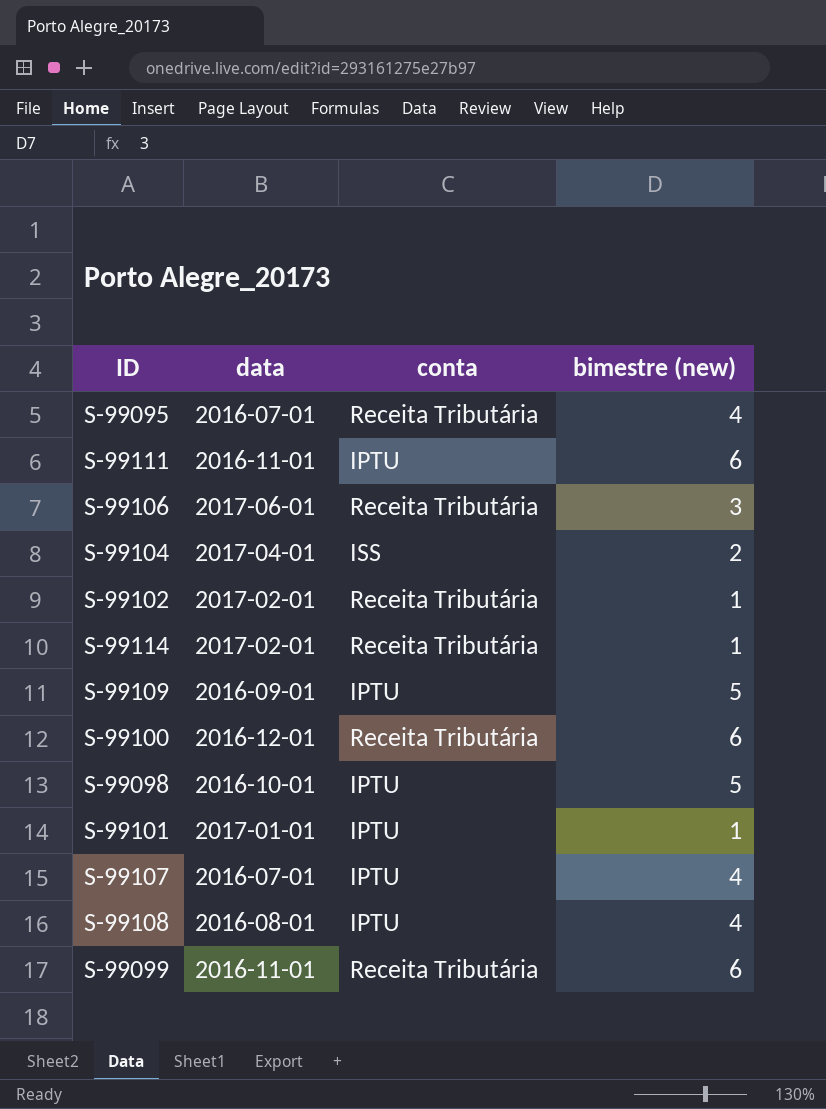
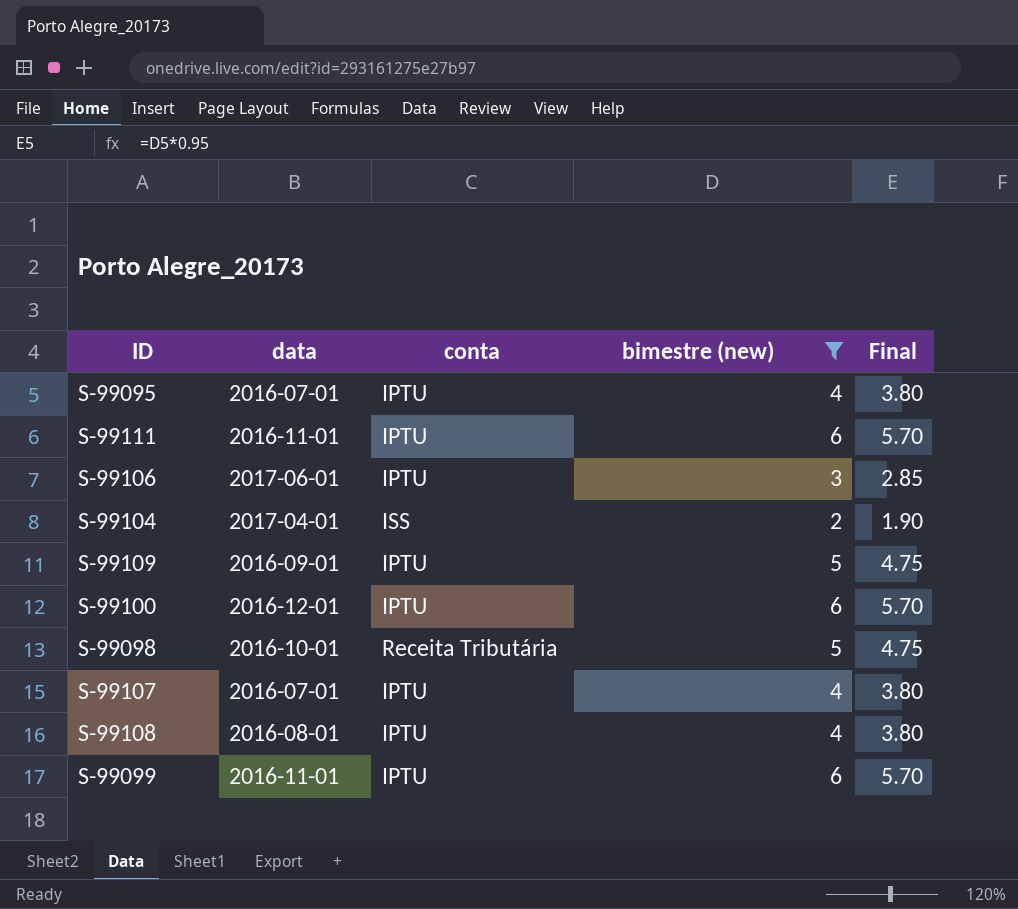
filter: none -> bimestre (new) != 1
column Final | formula: none -> [bimestre (new)] * 0.95
S-99095 | conta: Receita Tributária -> IPTU
S-99106 | conta: Receita Tributária -> IPTU
S-99100 | conta: Receita Tributária -> IPTU
S-99098 | conta: IPTU -> Receita Tributária
S-99099 | conta: Receita Tributária -> IPTU

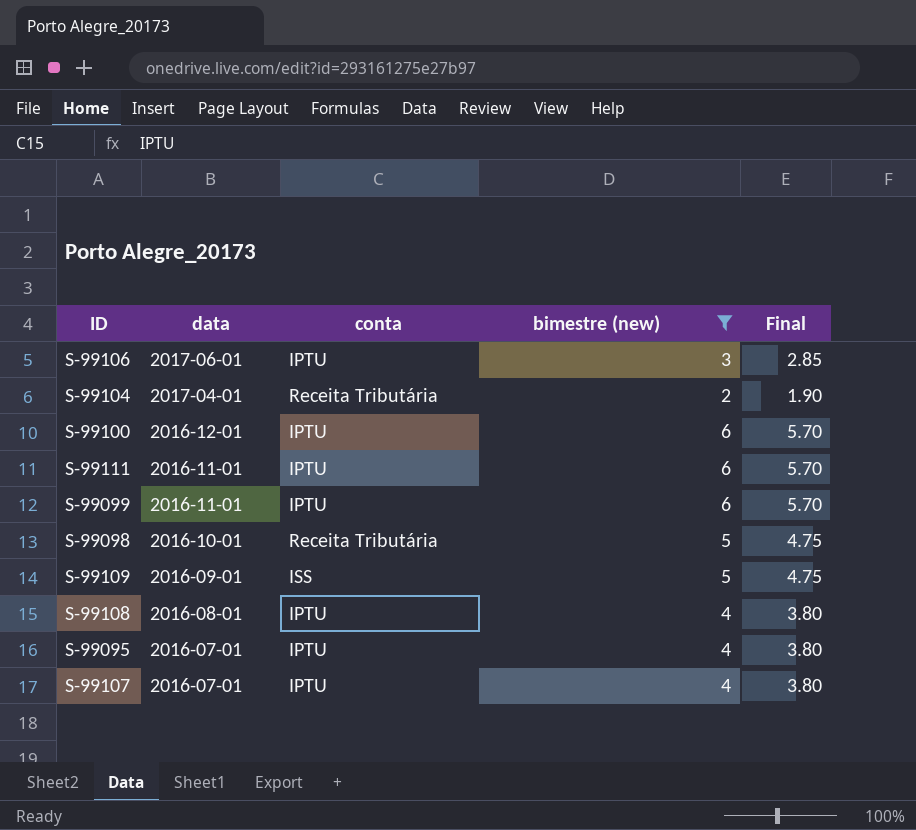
row order: none -> data descending
S-99104 | conta: ISS -> Receita Tributária
S-99109 | conta: IPTU -> ISS

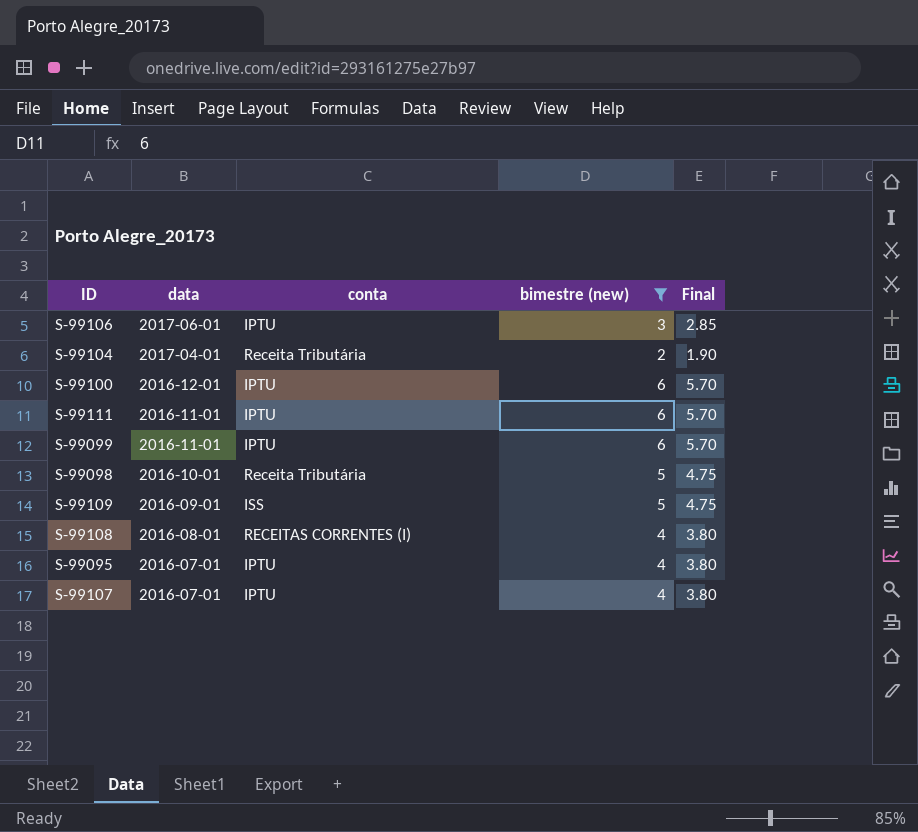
S-99108 | conta: IPTU -> RECEITAS CORRENTES (I)

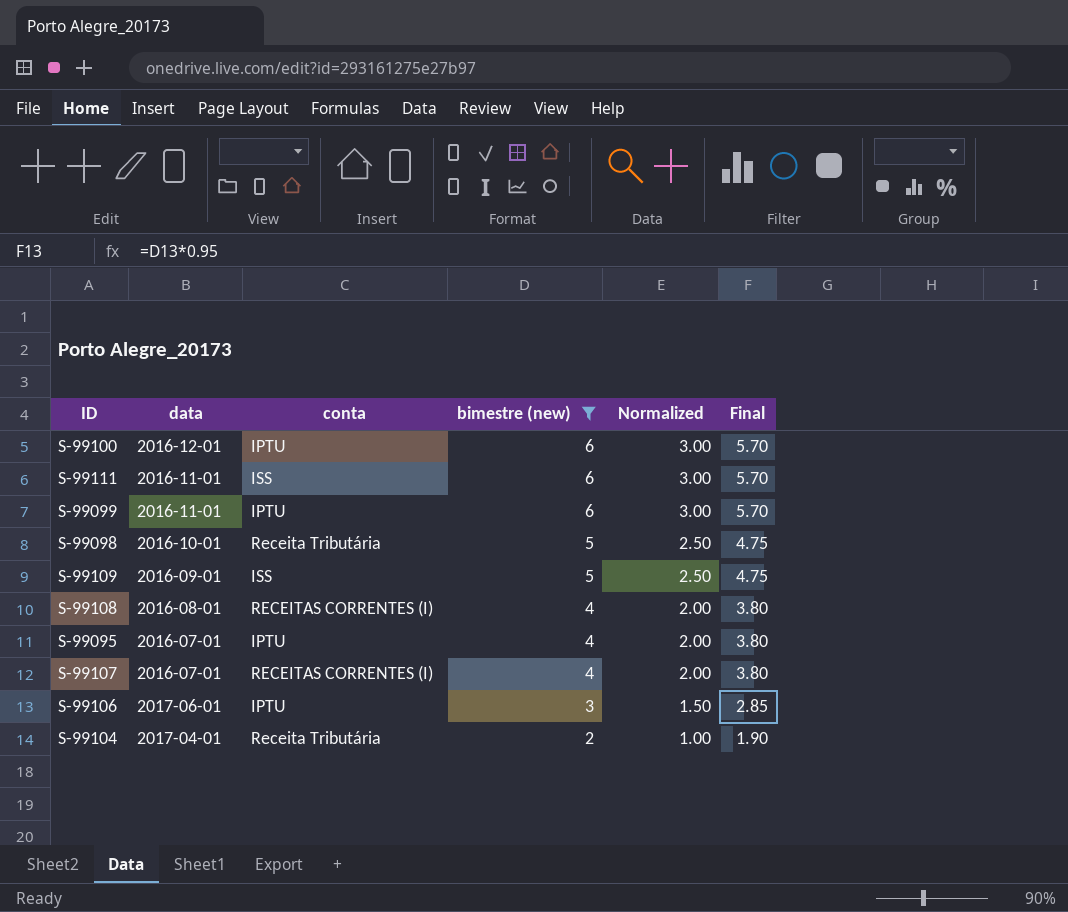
row order: data descending -> bimestre (new) descending
column Normalized | formula: none -> [bimestre (new)] * 0.5
S-99111 | conta: IPTU -> ISS
S-99107 | conta: IPTU -> RECEITAS CORRENTES (I)

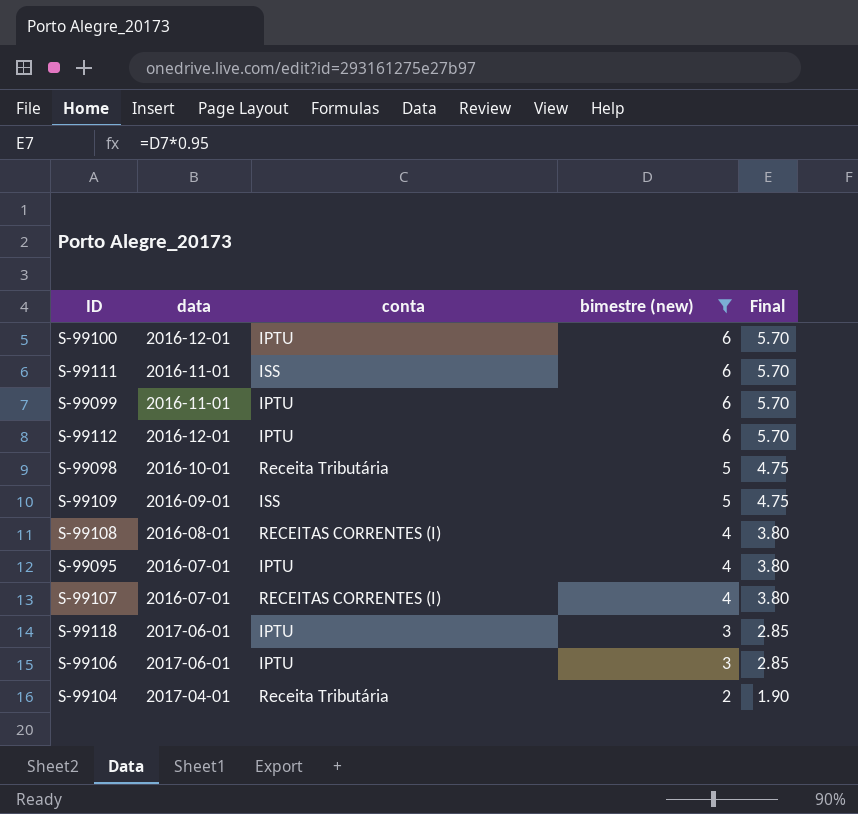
column Normalized | formula: [bimestre (new)] * 0.5 -> none
row S-99112: none -> 2016-12-01 | IPTU | 6 | 5.70
row S-99118: none -> 2017-06-01 | IPTU | 3 | 2.85

